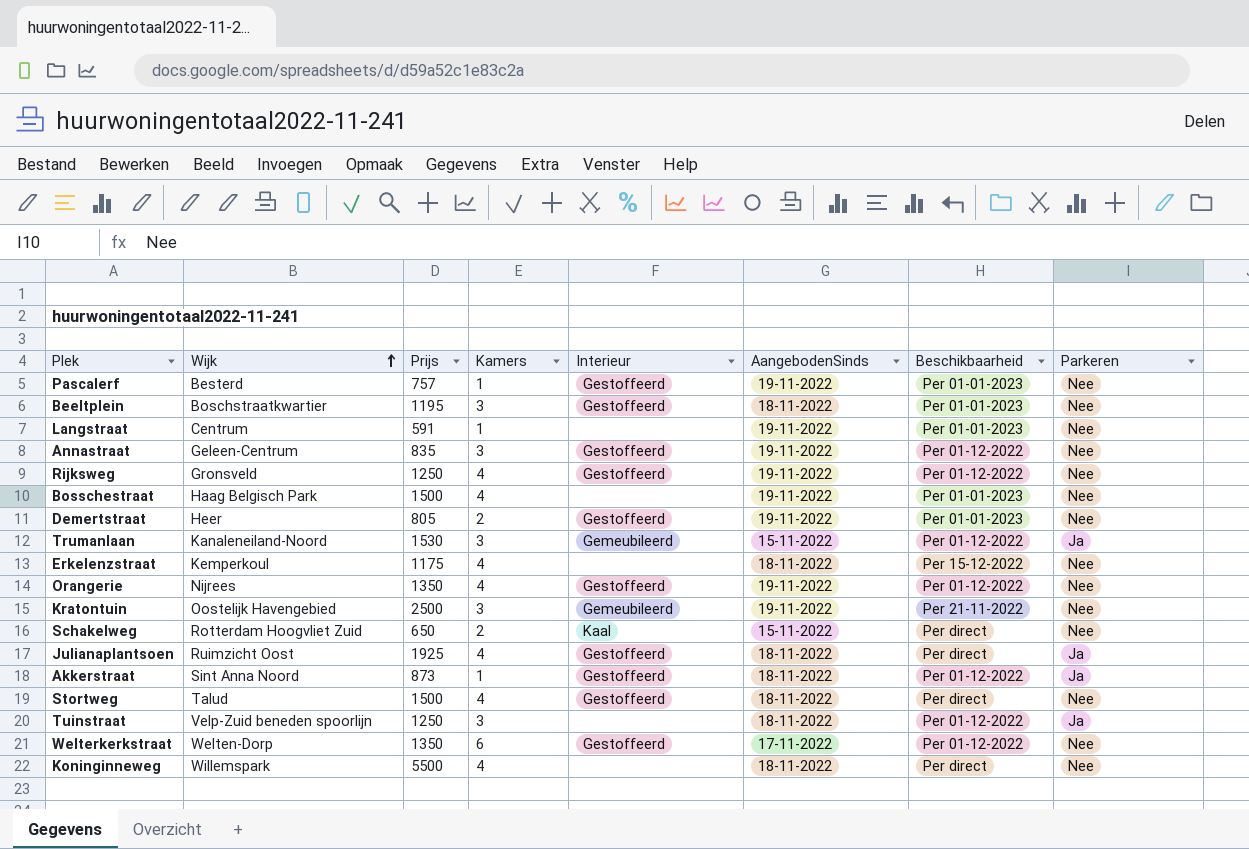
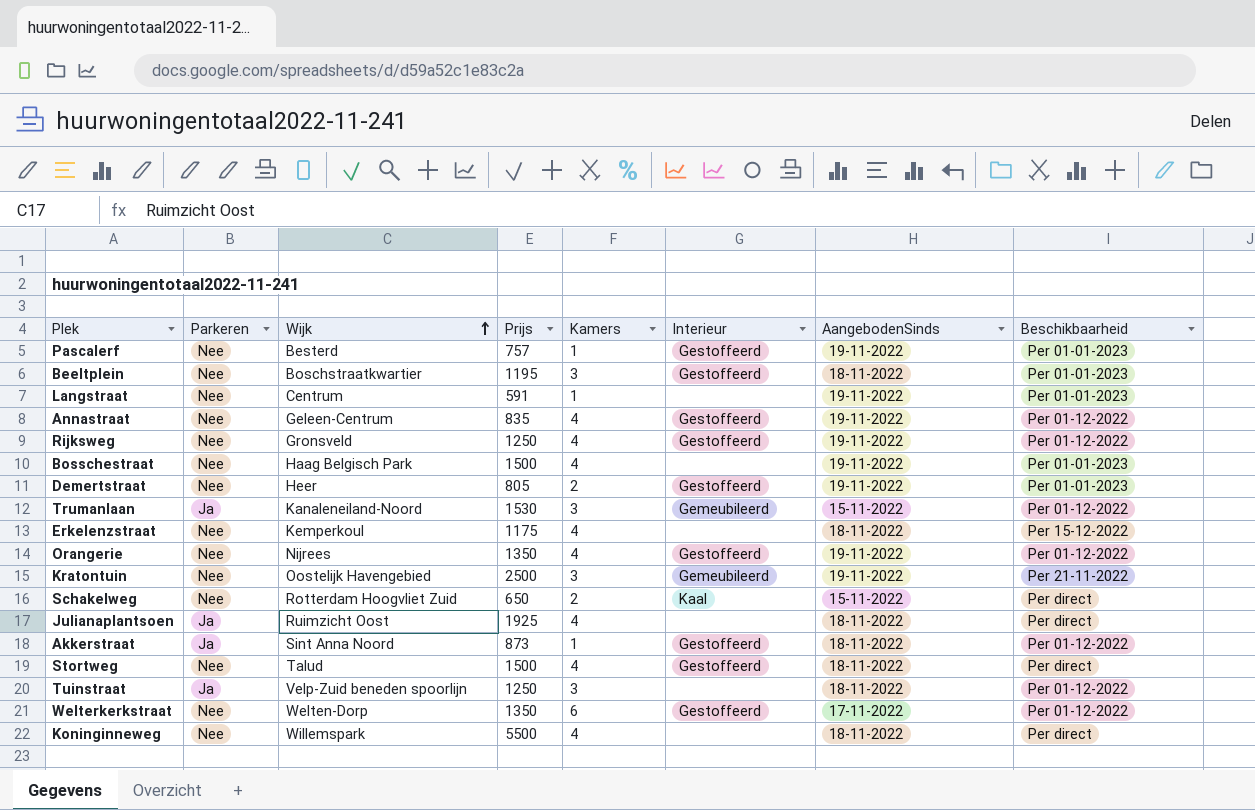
column Parkeren | position: 8 -> 2
Annastraat | Kamers: 3 -> 4
Julianaplantsoen | Interieur: Gestoffeerd -> none

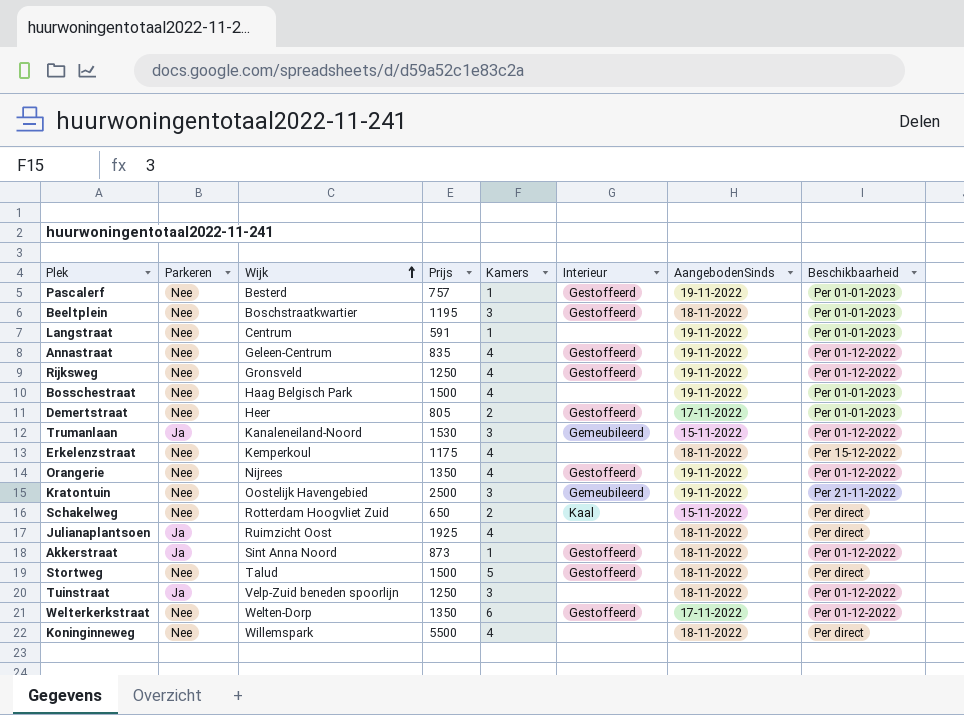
Demertstraat | AangebodenSinds: 19-11-2022 -> 17-11-2022
Stortweg | Kamers: 4 -> 5

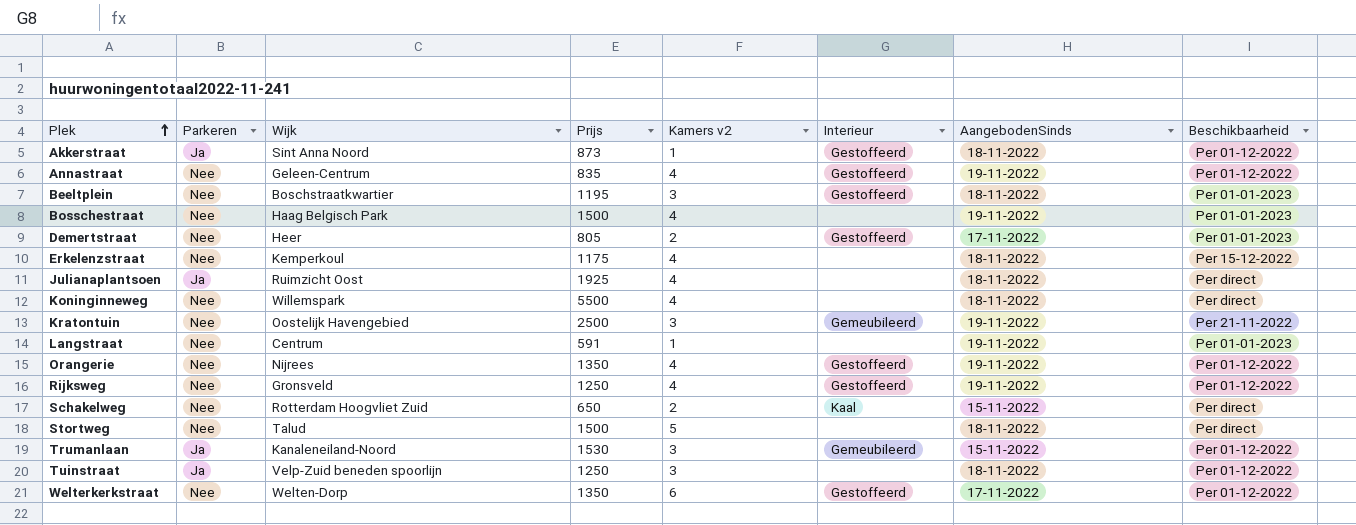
row order: Wijk ascending -> Plek ascending
column name: Kamers -> Kamers v2
row Pascalerf: Nee | Besterd | 757 | 1 | Gestoffeerd | 19-11-2022 | Per 01-01-2023 -> none
Stortweg | Interieur: Gestoffeerd -> none

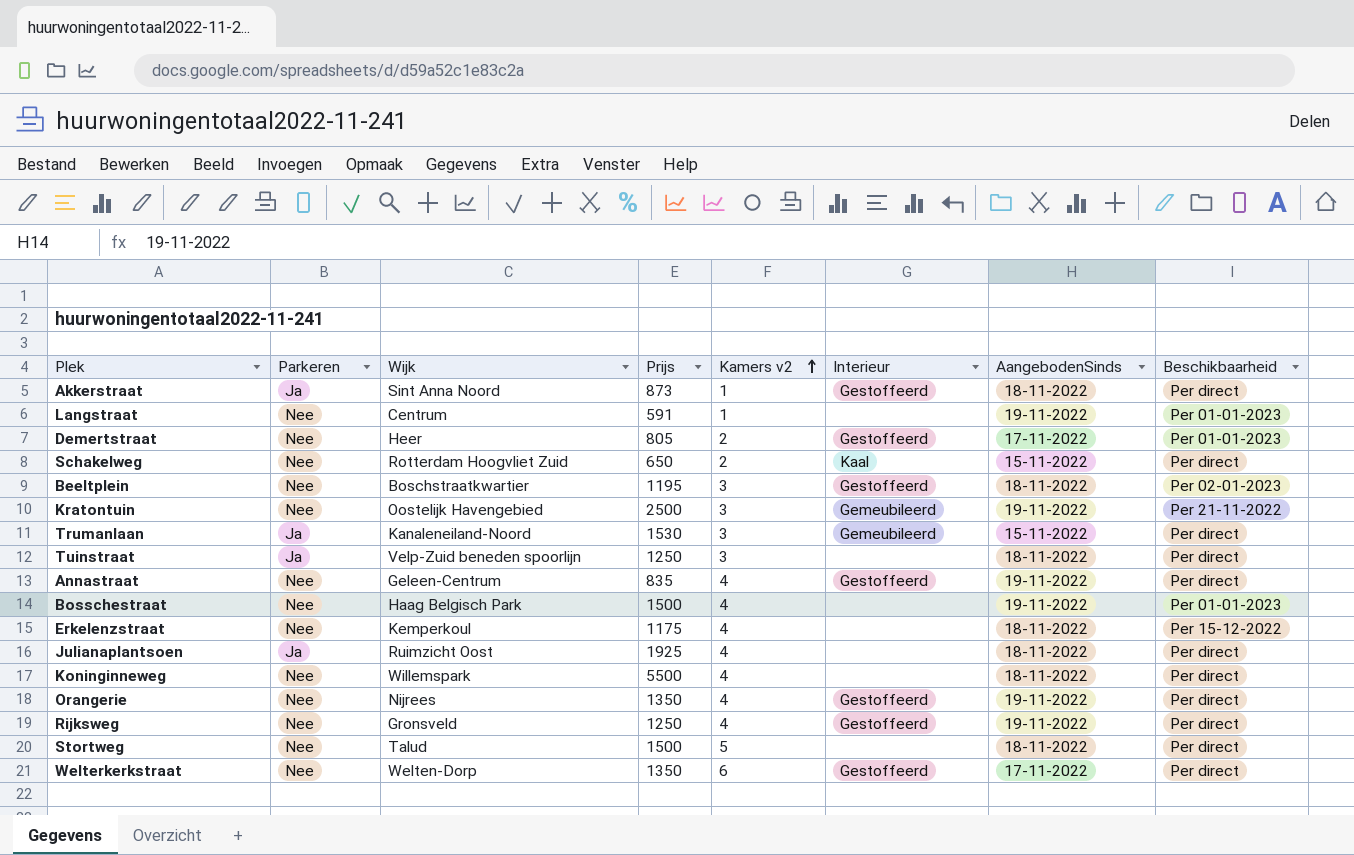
row order: Plek ascending -> Kamers v2 ascending
Akkerstraat | Beschikbaarheid: Per 01-12-2022 -> Per direct
Beeltplein | Beschikbaarheid: Per 01-01-2023 -> Per 02-01-2023
Trumanlaan | Beschikbaarheid: Per 01-12-2022 -> Per direct
Tuinstraat | Beschikbaarheid: Per 01-12-2022 -> Per direct
Annastraat | Beschikbaarheid: Per 01-12-2022 -> Per direct
Orangerie | Beschikbaarheid: Per 01-12-2022 -> Per direct
Rijksweg | Beschikbaarheid: Per 01-12-2022 -> Per direct
Welterkerkstraat | Beschikbaarheid: Per 01-12-2022 -> Per direct

